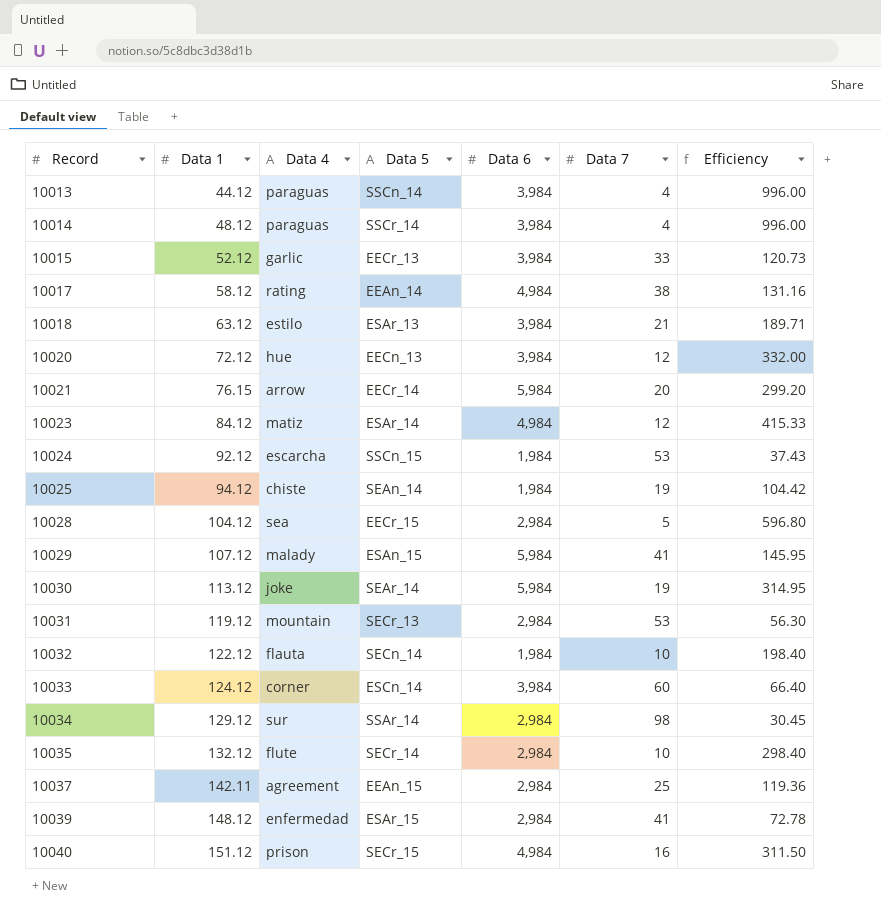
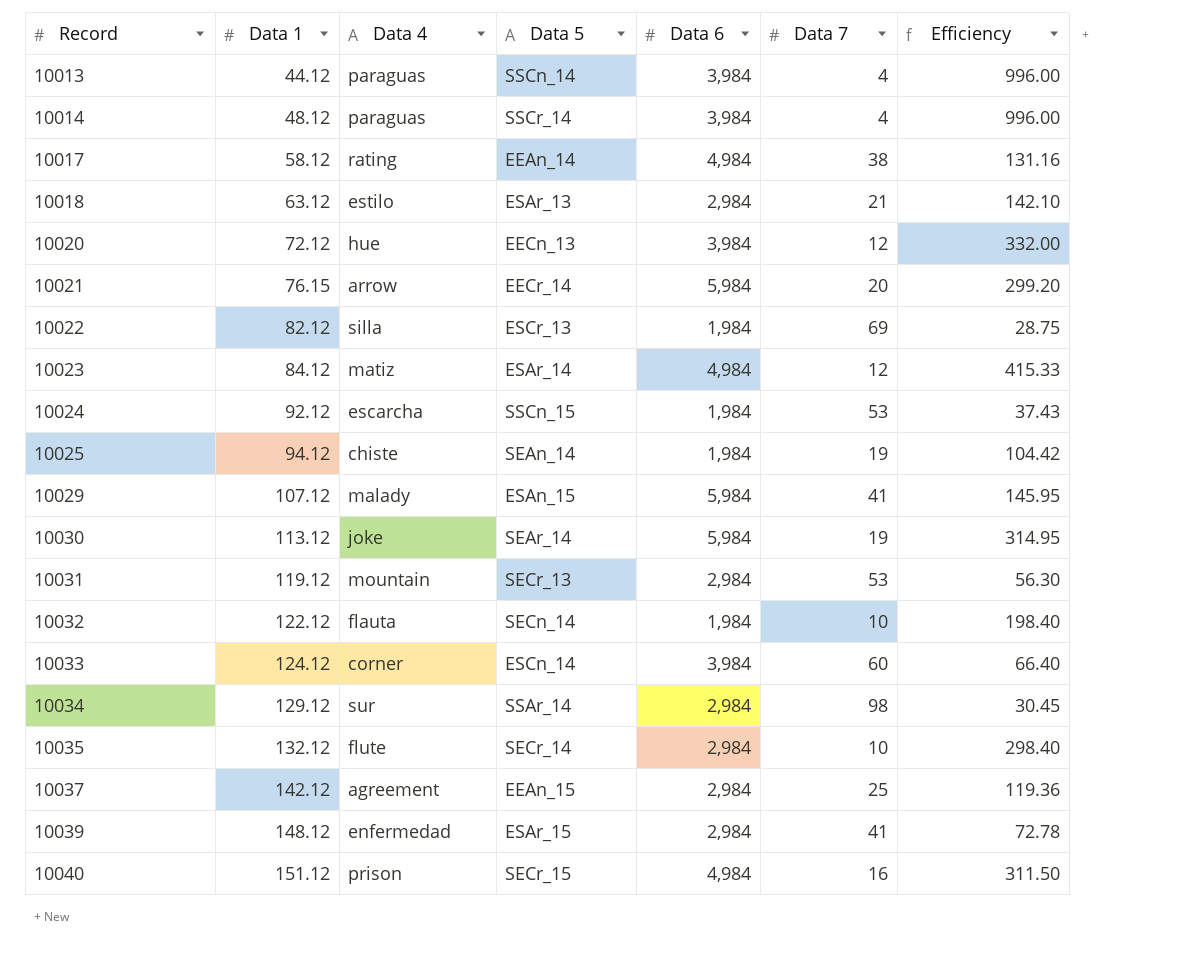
row 10015: 52.12 | garlic | EECr_13 | 3,984 | 33 | 120.73 -> none
row 10028: 104.12 | sea | EECr_15 | 2,984 | 5 | 596.80 -> none
10018 | Data 6: 3,984 -> 2,984
10018 | Efficiency: 189.71 -> 142.10
row 10022: none -> 82.12 | silla | ESCr_13 | 1,984 | 69 | 28.75
10037 | Data 1: 142.11 -> 142.12

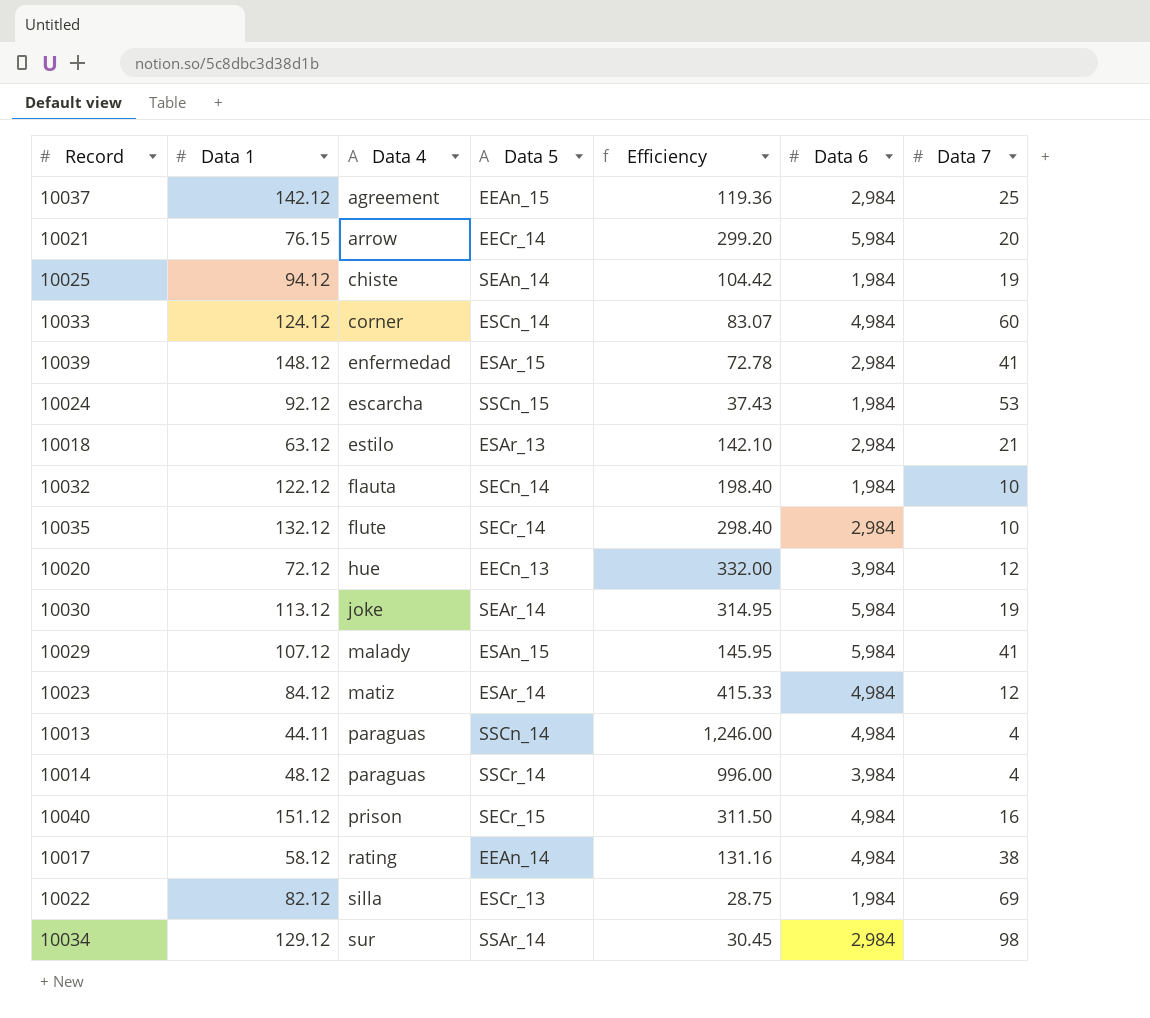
row order: Record ascending -> Data 4 ascending
column Efficiency | position: 7 -> 5
row 10031: 119.12 | mountain | SECr_13 | 2,984 | 53 | 56.30 -> none
10033 | Efficiency: 66.40 -> 83.07
10033 | Data 6: 3,984 -> 4,984
10013 | Data 1: 44.12 -> 44.11
10013 | Efficiency: 996.00 -> 1,246.00
10013 | Data 6: 3,984 -> 4,984

